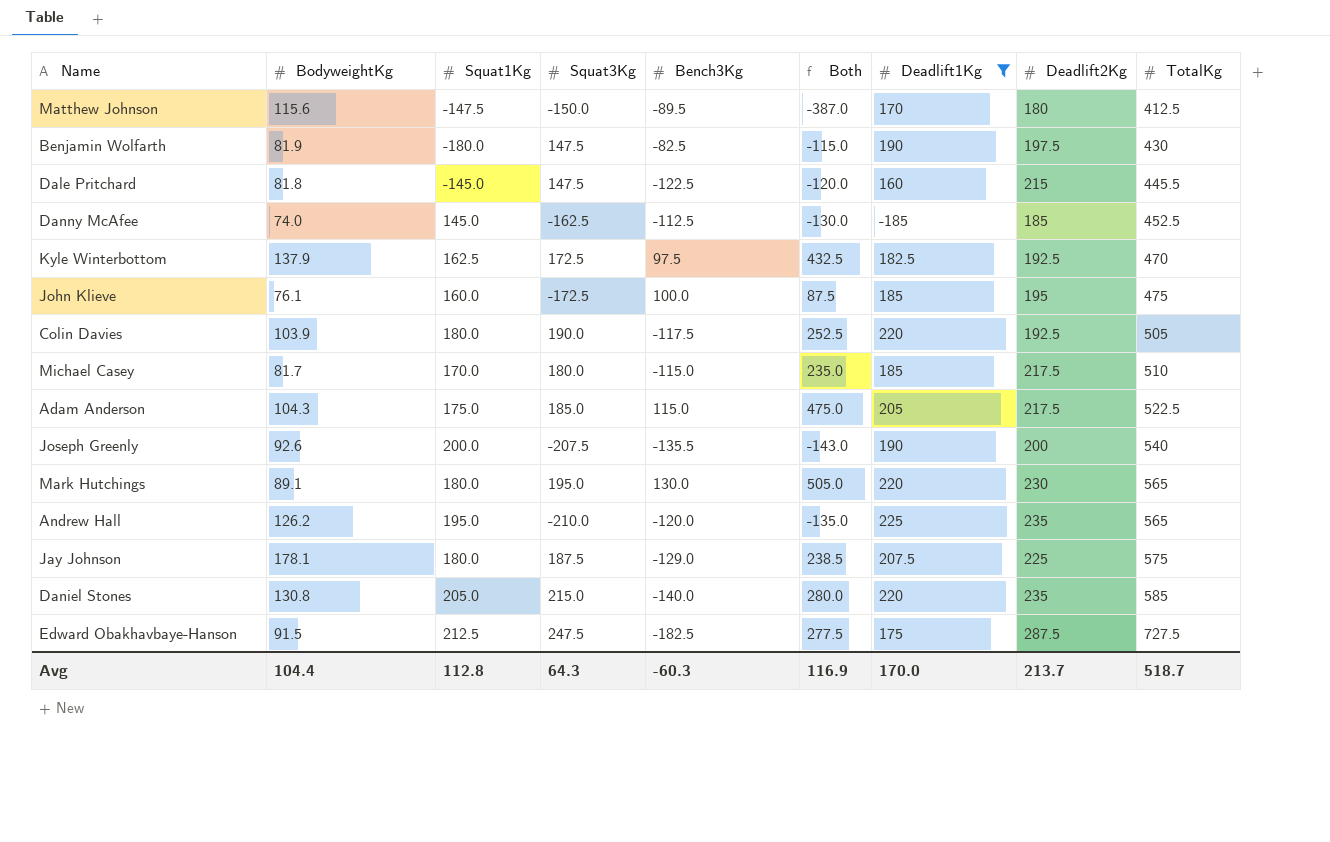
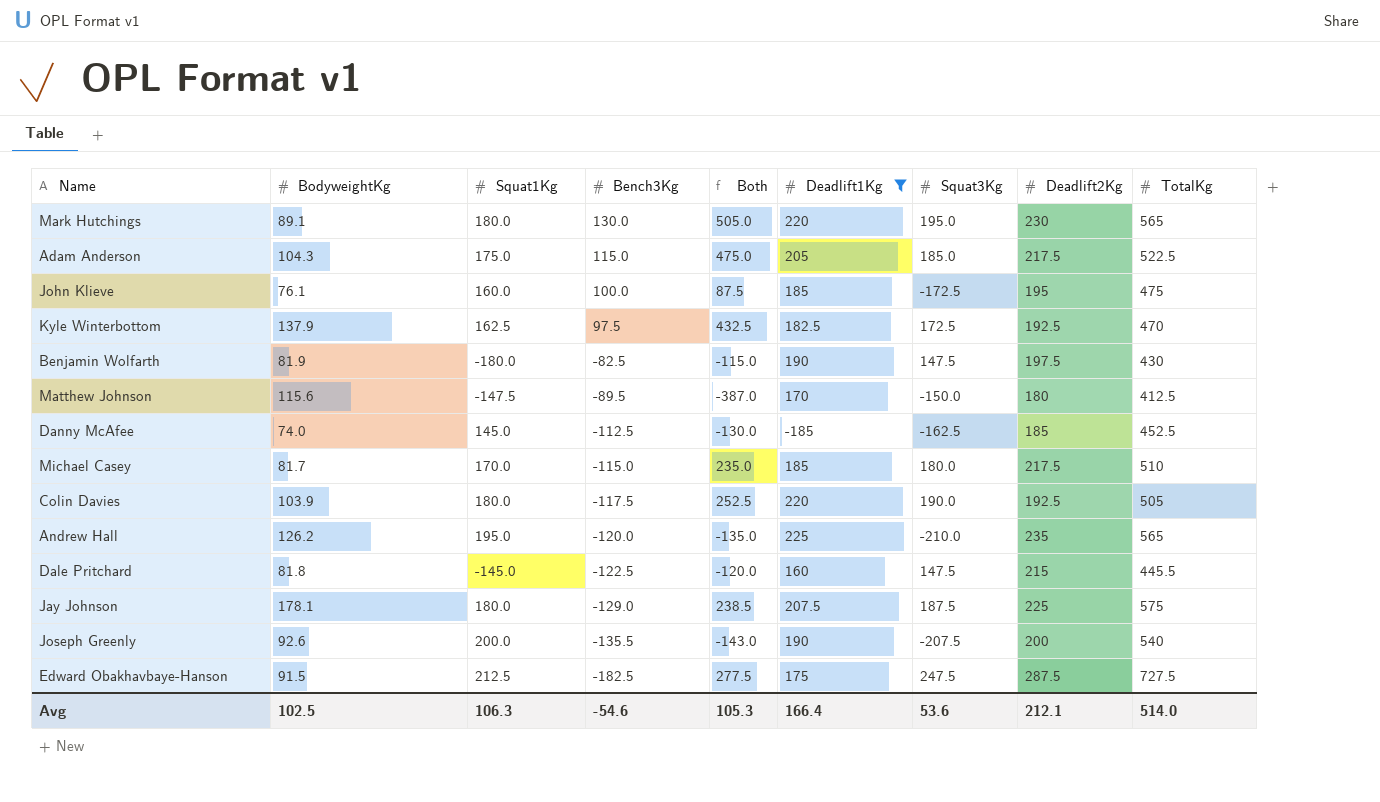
row order: TotalKg ascending -> Bench3Kg descending
column Squat3Kg | position: 4 -> 7
row Daniel Stones: 130.8 | 205.0 | 215.0 | -140.0 | 280.0 | 220 | 235 | 585 -> none
Avg | BodyweightKg: 104.4 -> 102.5
Avg | Squat1Kg: 112.8 -> 106.3
Avg | Bench3Kg: -60.3 -> -54.6
Avg | Both: 116.9 -> 105.3
Avg | Deadlift1Kg: 170.0 -> 166.4
Avg | Squat3Kg: 64.3 -> 53.6
Avg | Deadlift2Kg: 213.7 -> 212.1
Avg | TotalKg: 518.7 -> 514.0

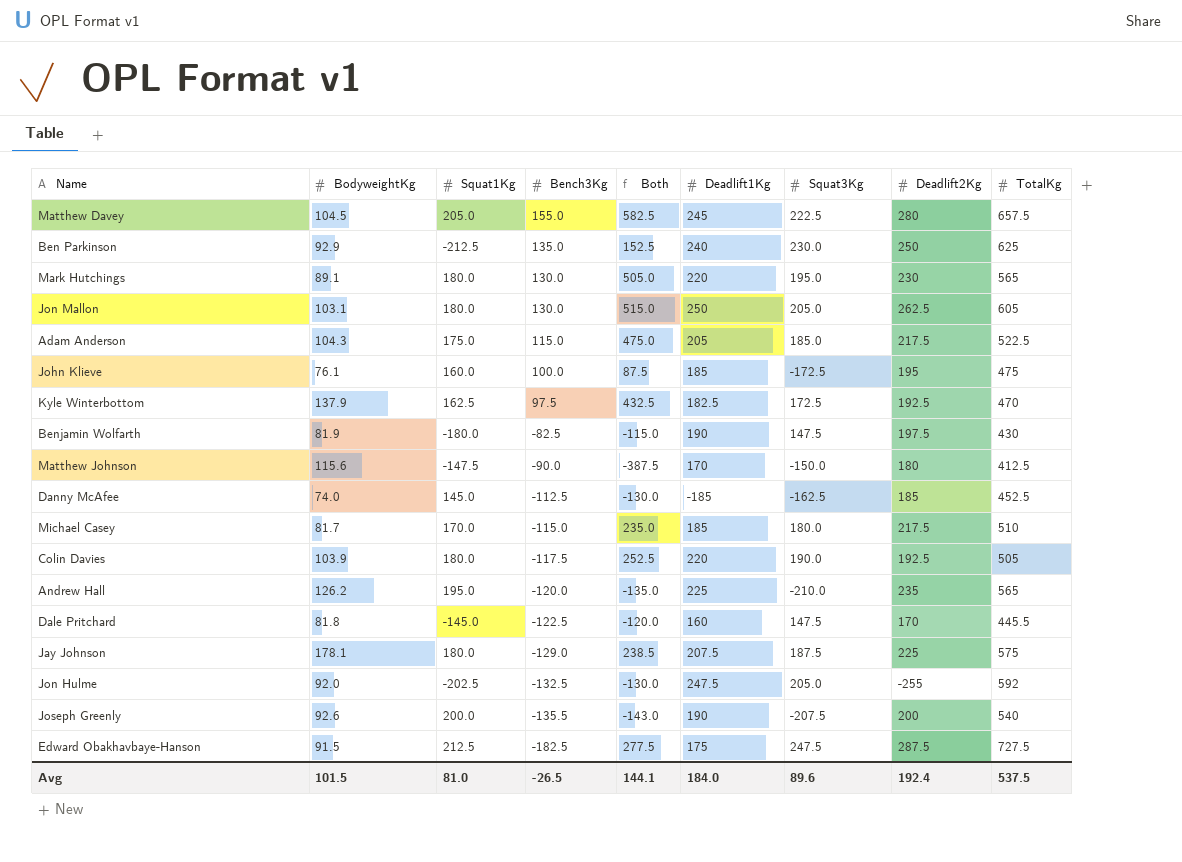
filter: Deadlift1Kg <= 225 -> none
Matthew Johnson | Bench3Kg: -89.5 -> -90.0
Matthew Johnson | Both: -387.0 -> -387.5
Dale Pritchard | Deadlift2Kg: 215 -> 170
Avg | BodyweightKg: 102.5 -> 101.5
Avg | Squat1Kg: 106.3 -> 81.0
Avg | Bench3Kg: -54.6 -> -26.5
Avg | Both: 105.3 -> 144.1
Avg | Deadlift1Kg: 166.4 -> 184.0
Avg | Squat3Kg: 53.6 -> 89.6
Avg | Deadlift2Kg: 212.1 -> 192.4
Avg | TotalKg: 514.0 -> 537.5

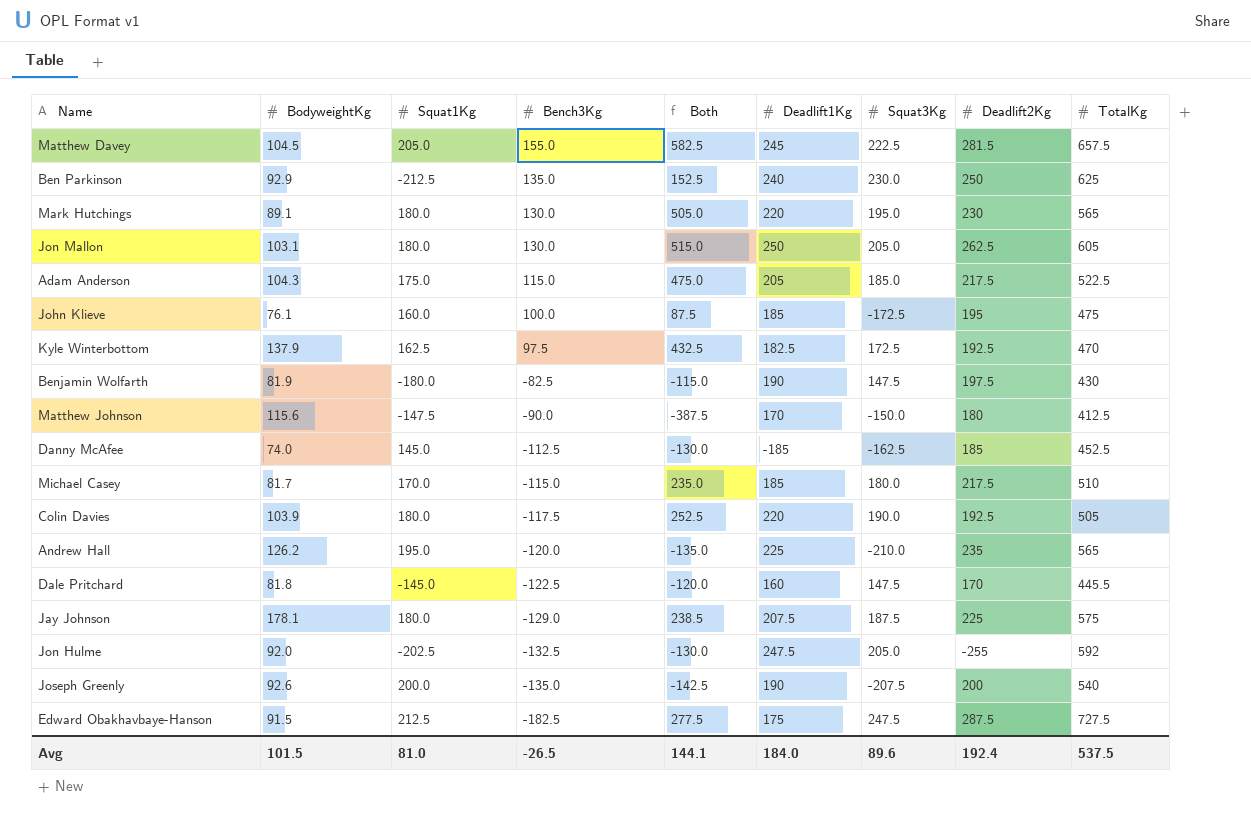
Matthew Davey | Deadlift2Kg: 280 -> 281.5
Joseph Greenly | Bench3Kg: -135.5 -> -135.0
Joseph Greenly | Both: -143.0 -> -142.5

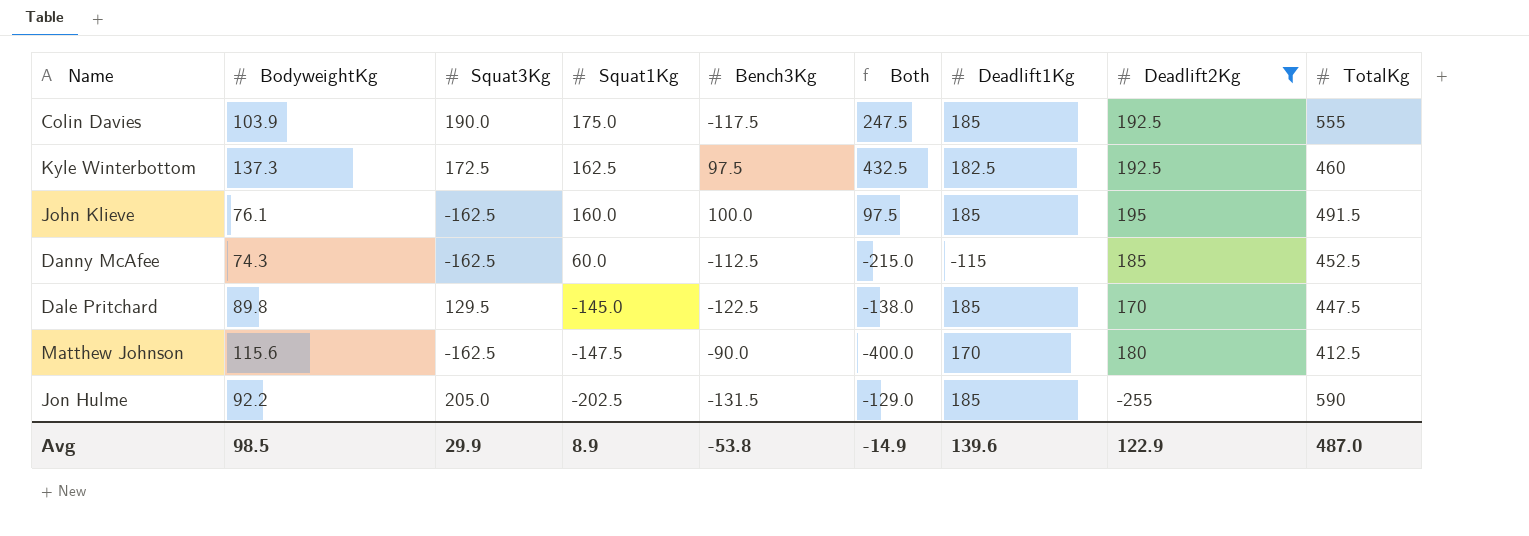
filter: none -> Deadlift2Kg <= 195
row order: Bench3Kg descending -> Squat1Kg descending
column Squat3Kg | position: 7 -> 3
Colin Davies | Squat1Kg: 180.0 -> 175.0
Colin Davies | Both: 252.5 -> 247.5
Colin Davies | Deadlift1Kg: 220 -> 185
Colin Davies | TotalKg: 505 -> 555
Kyle Winterbottom | BodyweightKg: 137.9 -> 137.3
Kyle Winterbottom | TotalKg: 470 -> 460
John Klieve | Squat3Kg: -172.5 -> -162.5
John Klieve | Both: 87.5 -> 97.5
John Klieve | TotalKg: 475 -> 491.5
Danny McAfee | BodyweightKg: 74.0 -> 74.3
Danny McAfee | Squat1Kg: 145.0 -> 60.0
Danny McAfee | Both: -130.0 -> -215.0
Danny McAfee | Deadlift1Kg: -185 -> -115
Dale Pritchard | BodyweightKg: 81.8 -> 89.8
Dale Pritchard | Squat3Kg: 147.5 -> 129.5
Dale Pritchard | Both: -120.0 -> -138.0
Dale Pritchard | Deadlift1Kg: 160 -> 185
Dale Pritchard | TotalKg: 445.5 -> 447.5
Matthew Johnson | Squat3Kg: -150.0 -> -162.5
Matthew Johnson | Both: -387.5 -> -400.0
Jon Hulme | BodyweightKg: 92.0 -> 92.2
Jon Hulme | Bench3Kg: -132.5 -> -131.5
Jon Hulme | Both: -130.0 -> -129.0
Jon Hulme | Deadlift1Kg: 247.5 -> 185
Jon Hulme | TotalKg: 592 -> 590
Avg | BodyweightKg: 101.5 -> 98.5
Avg | Squat3Kg: 89.6 -> 29.9
Avg | Squat1Kg: 81.0 -> 8.9
Avg | Bench3Kg: -26.5 -> -53.8
Avg | Both: 144.1 -> -14.9
Avg | Deadlift1Kg: 184.0 -> 139.6
Avg | Deadlift2Kg: 192.4 -> 122.9
Avg | TotalKg: 537.5 -> 487.0

